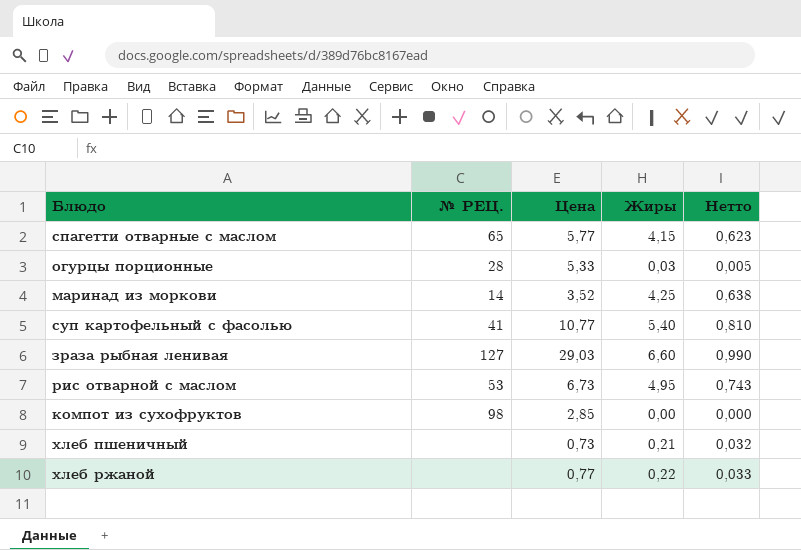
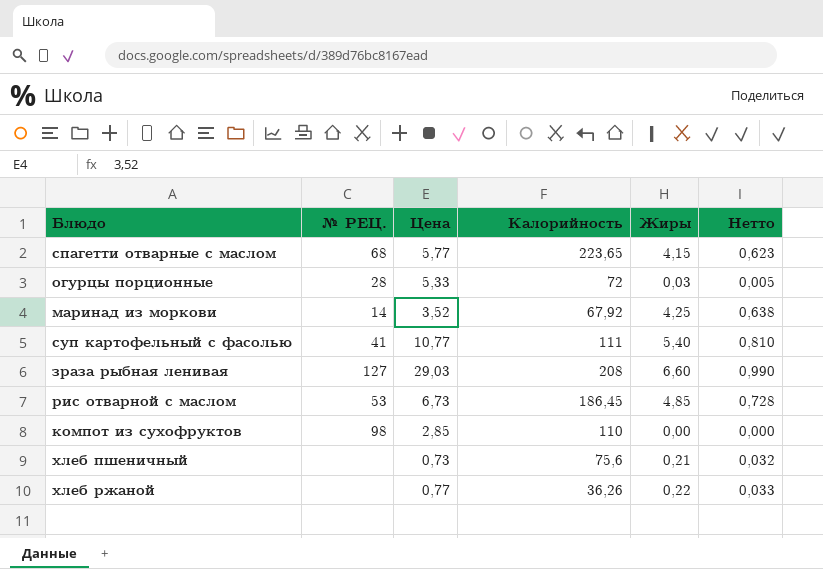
column Калорийность | position: none -> 4
спагетти отварные с маслом | № РЕЦ.: 65 -> 68
рис отварной с маслом | Жиры: 4,95 -> 4,85
рис отварной с маслом | Нетто: 0,743 -> 0,728

